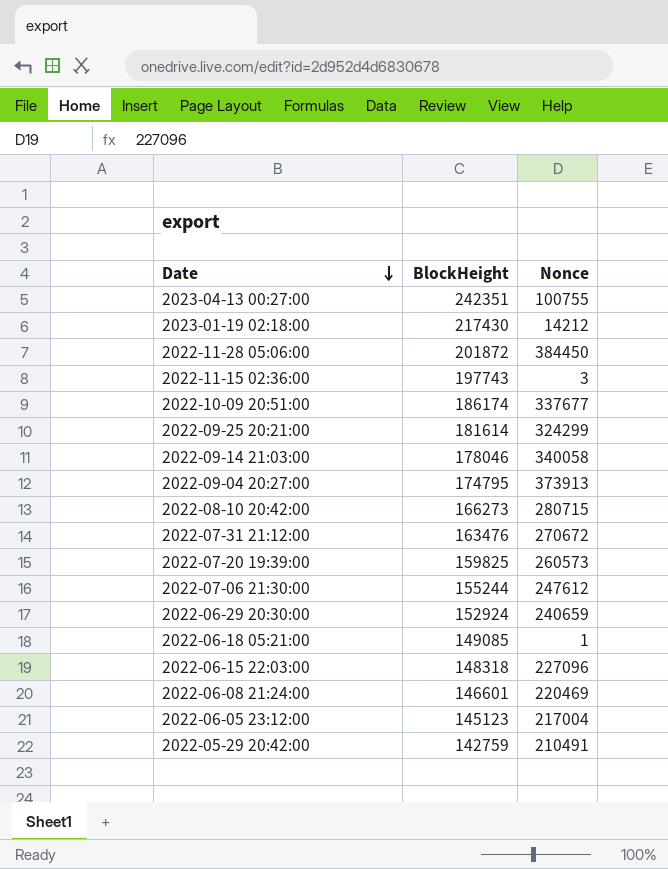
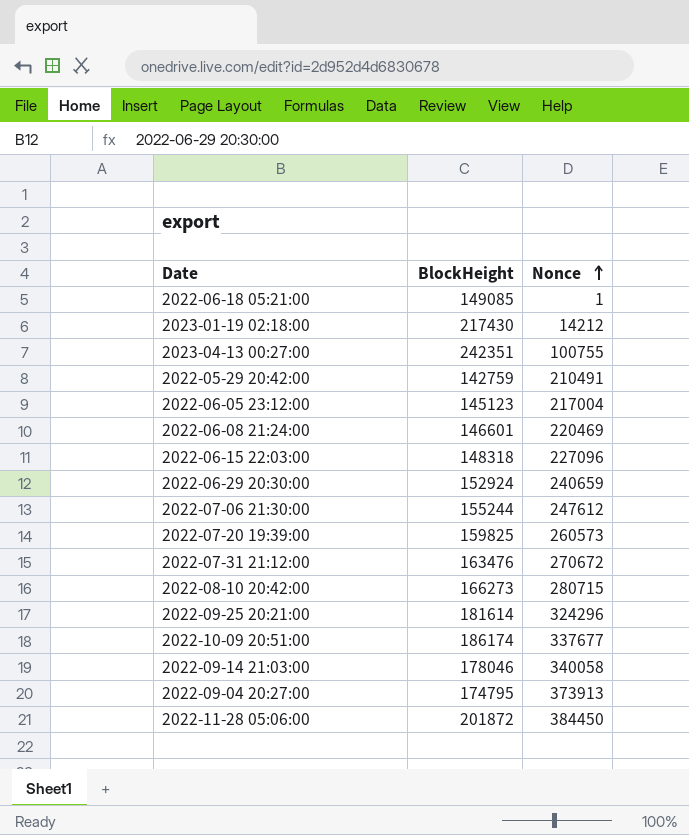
row order: Date descending -> Nonce ascending
row 2022-11-15 02:36:00: 197743 | 3 -> none
2022-09-25 20:21:00 | Nonce: 324299 -> 324296

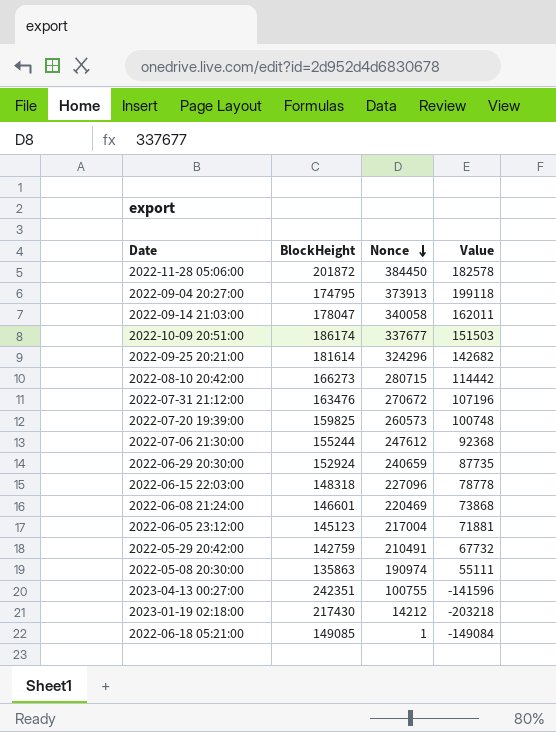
row order: Nonce ascending -> Nonce descending
column Value | formula: none -> [Nonce] - [BlockHeight]
2022-09-14 21:03:00 | BlockHeight: 178046 -> 178047
row 2022-05-08 20:30:00: none -> 135863 | 190974 | 55111

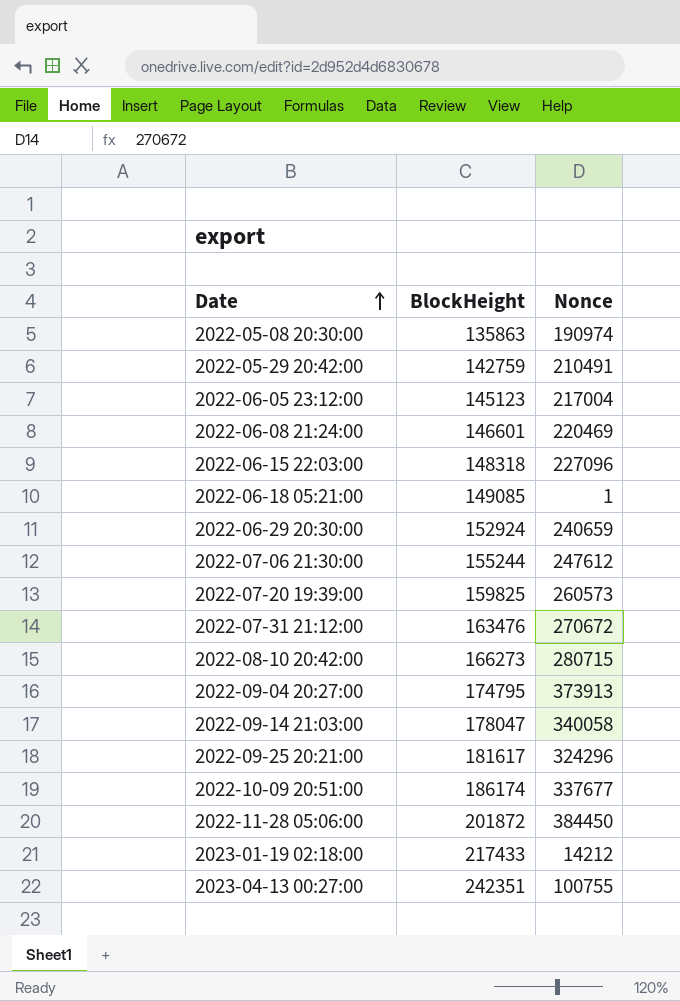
row order: Nonce descending -> Date ascending
column Value | formula: [Nonce] - [BlockHeight] -> none
2022-09-25 20:21:00 | BlockHeight: 181614 -> 181617
2023-01-19 02:18:00 | BlockHeight: 217430 -> 217433

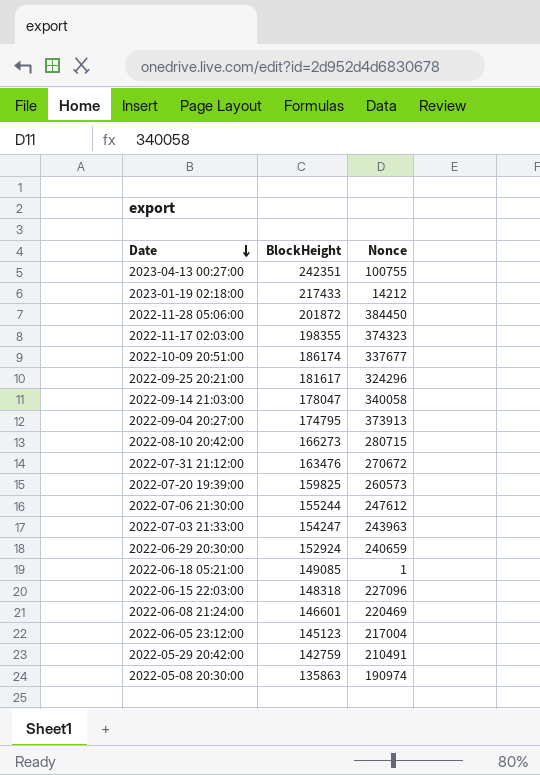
row order: Date ascending -> Date descending
row 2022-11-17 02:03:00: none -> 198355 | 374323
row 2022-07-03 21:33:00: none -> 154247 | 243963

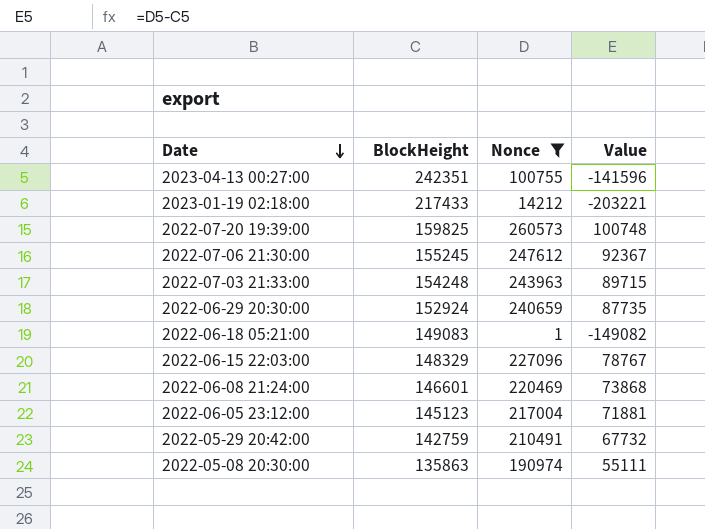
filter: none -> Nonce <= 260573
column Value | formula: none -> [Nonce] - [BlockHeight]
2022-07-06 21:30:00 | BlockHeight: 155244 -> 155245
2022-07-03 21:33:00 | BlockHeight: 154247 -> 154248
2022-06-18 05:21:00 | BlockHeight: 149085 -> 149083
2022-06-15 22:03:00 | BlockHeight: 148318 -> 148329

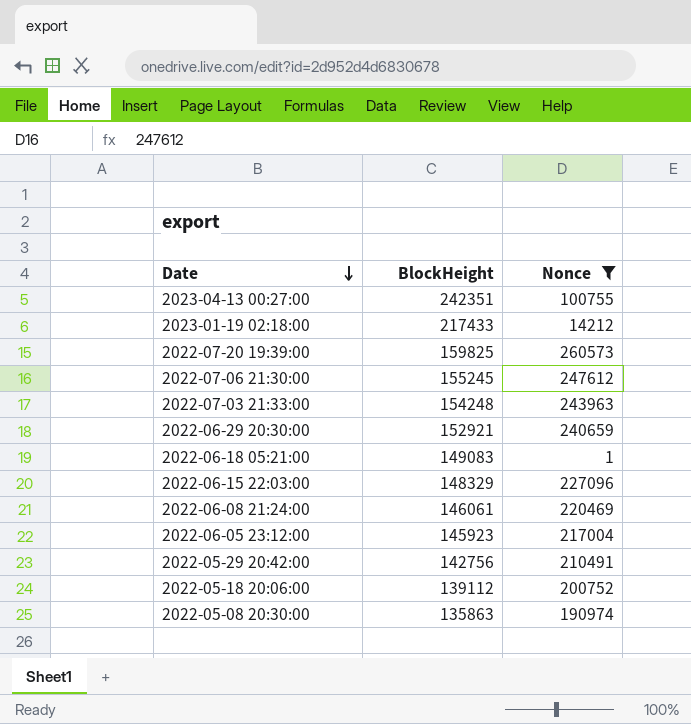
column Value | formula: [Nonce] - [BlockHeight] -> none
2022-06-29 20:30:00 | BlockHeight: 152924 -> 152921
2022-06-08 21:24:00 | BlockHeight: 146601 -> 146061
2022-06-05 23:12:00 | BlockHeight: 145123 -> 145923
2022-05-29 20:42:00 | BlockHeight: 142759 -> 142756
row 2022-05-18 20:06:00: none -> 139112 | 200752

